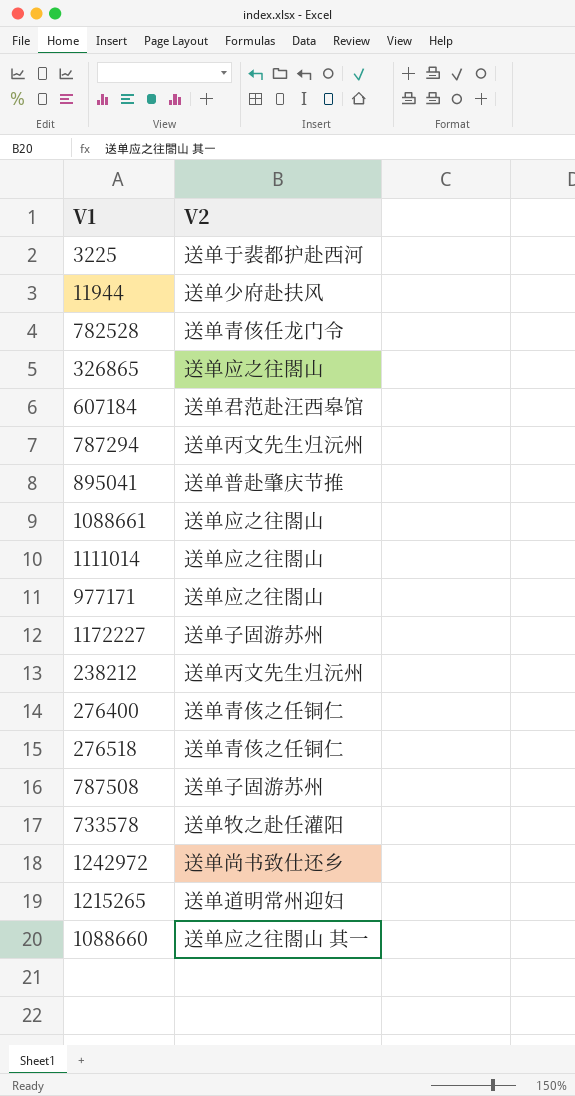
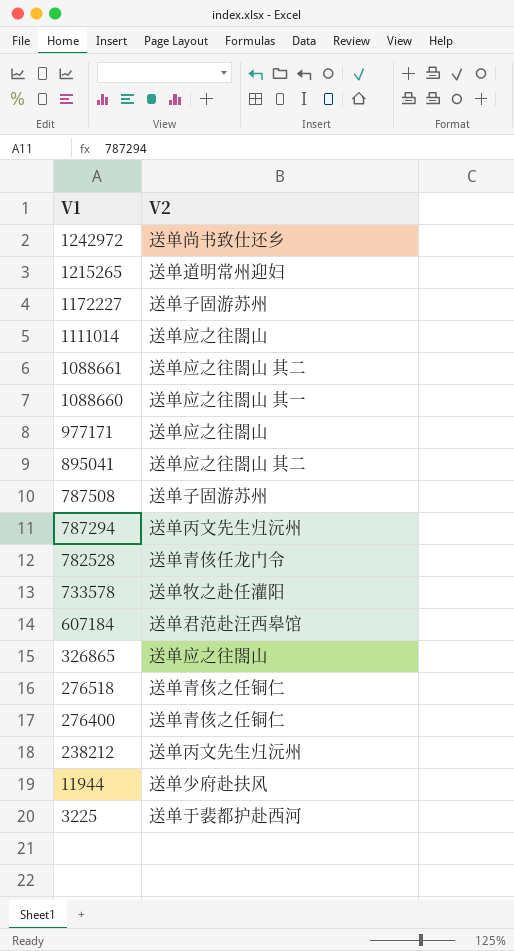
row order: none -> V1 descending
1088661 | V2: 送单应之往閤山 -> 送单应之往閤山 其二
895041 | V2: 送单普赴肇庆节推 -> 送单应之往閤山 其二

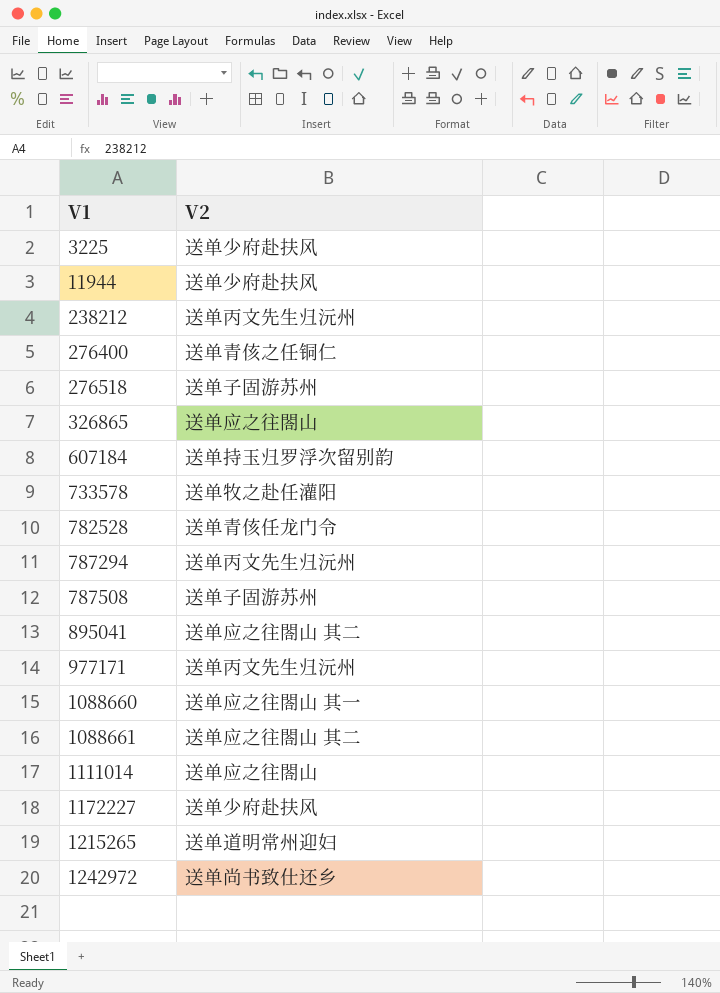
row order: V1 descending -> V1 ascending
3225 | V2: 送单于裴都护赴西河 -> 送单少府赴扶风
276518 | V2: 送单青侅之任铜仁 -> 送单子固游苏州
607184 | V2: 送单君范赴汪西皋馆 -> 送单持玉归罗浮次留别韵
977171 | V2: 送单应之往閤山 -> 送单丙文先生归沅州
1172227 | V2: 送单子固游苏州 -> 送单少府赴扶风

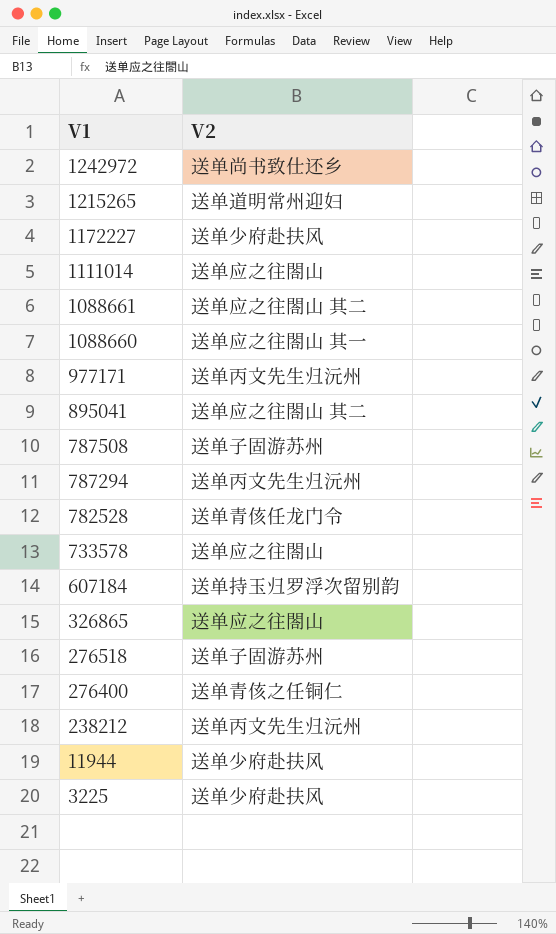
row order: V1 ascending -> V1 descending
733578 | V2: 送单牧之赴任灌阳 -> 送单应之往閤山

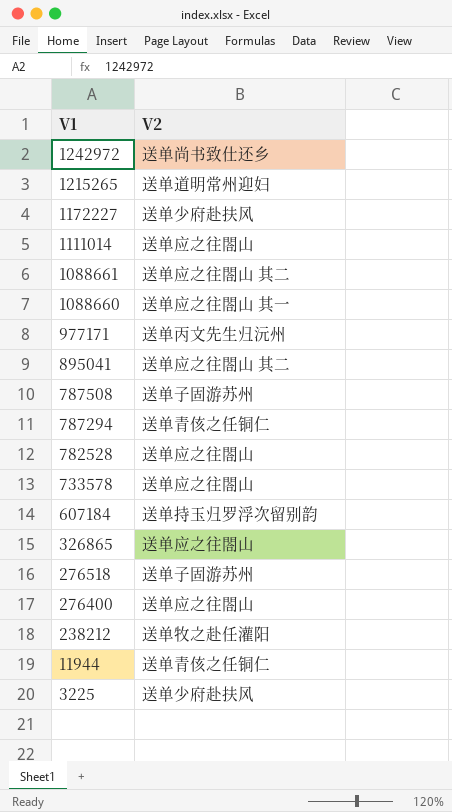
787294 | V2: 送单丙文先生归沅州 -> 送单青侅之任铜仁
782528 | V2: 送单青侅任龙门令 -> 送单应之往閤山
276400 | V2: 送单青侅之任铜仁 -> 送单应之往閤山
238212 | V2: 送单丙文先生归沅州 -> 送单牧之赴任灌阳
11944 | V2: 送单少府赴扶风 -> 送单青侅之任铜仁

